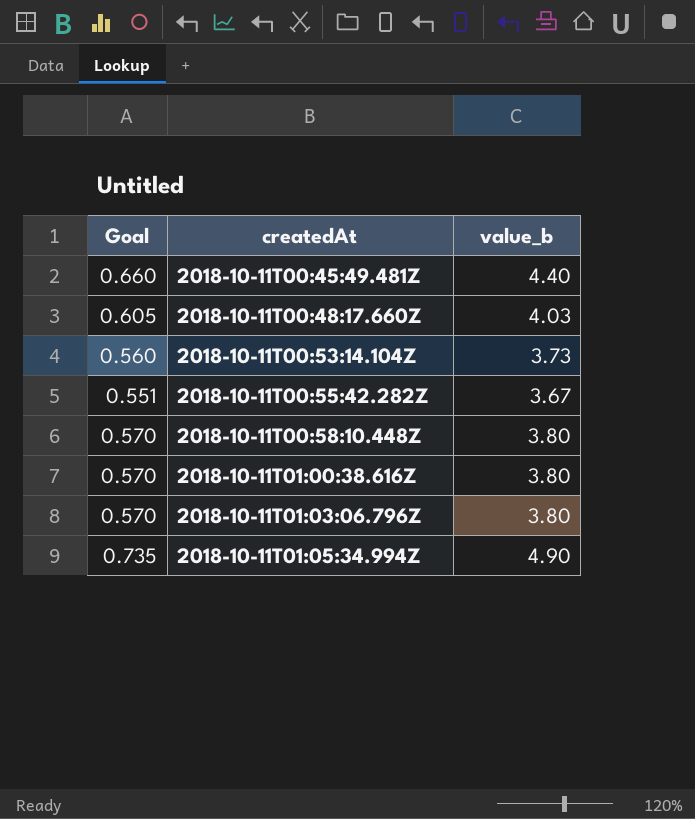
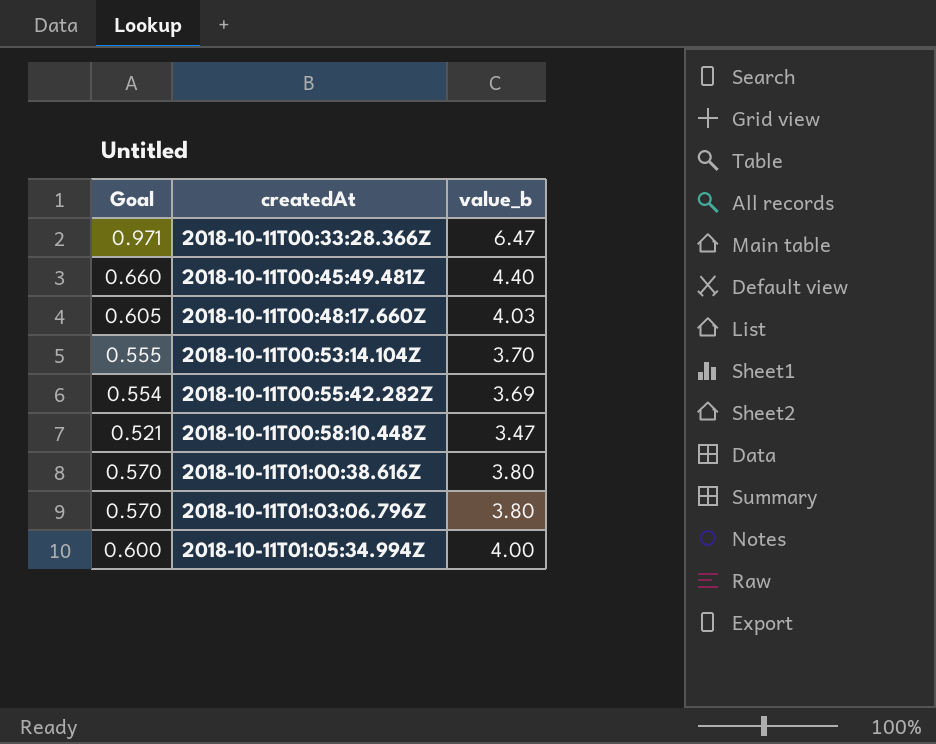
row 2018-10-11T00:33:28.366Z: none -> 0.971 | 6.47
2018-10-11T00:53:14.104Z | Goal: 0.560 -> 0.555
2018-10-11T00:53:14.104Z | value_b: 3.73 -> 3.70
2018-10-11T00:55:42.282Z | Goal: 0.551 -> 0.554
2018-10-11T00:55:42.282Z | value_b: 3.67 -> 3.69
2018-10-11T00:58:10.448Z | Goal: 0.570 -> 0.521
2018-10-11T00:58:10.448Z | value_b: 3.80 -> 3.47
2018-10-11T01:05:34.994Z | Goal: 0.735 -> 0.600
2018-10-11T01:05:34.994Z | value_b: 4.90 -> 4.00

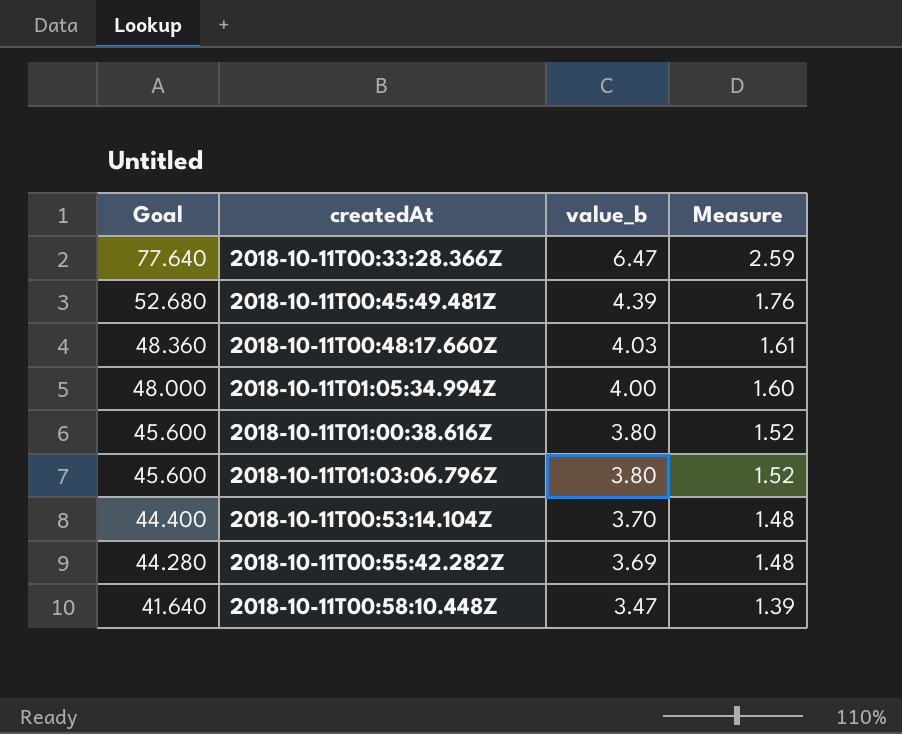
row order: createdAt ascending -> Goal descending
column Goal | formula: [value_b] * 0.15 -> [value_b] * 12
column Measure | formula: none -> [value_b] * 0.4
2018-10-11T00:45:49.481Z | value_b: 4.40 -> 4.39

